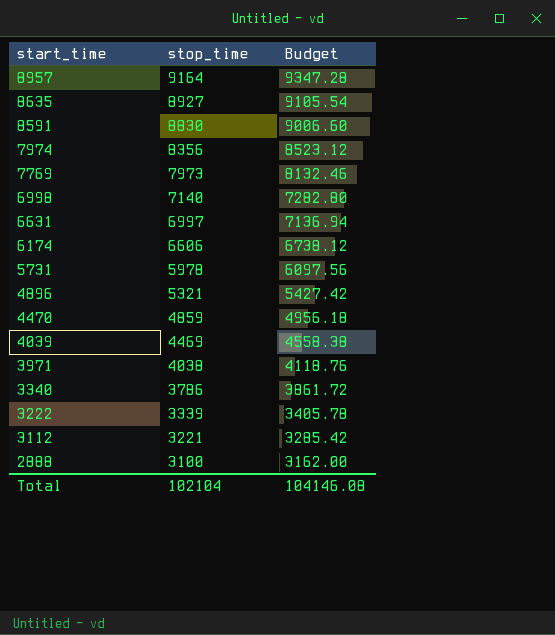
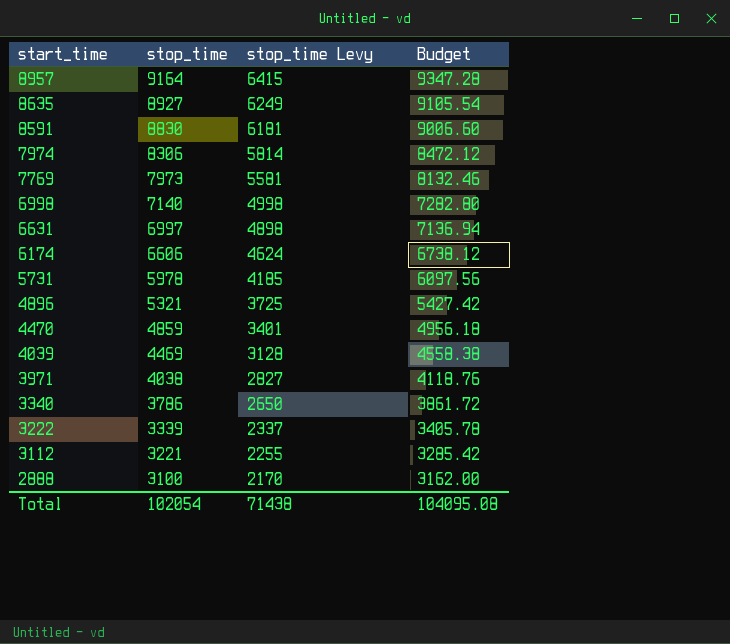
column stop_time Levy | formula: none -> [stop_time] * 0.7
7974 | stop_time: 8356 -> 8306
7974 | Budget: 8523.12 -> 8472.12
Total | stop_time: 102104 -> 102054
Total | Budget: 104146.08 -> 104095.08

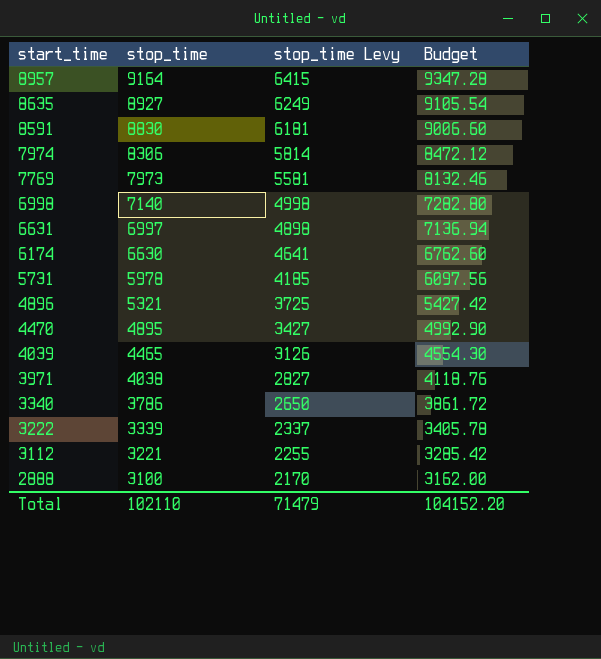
6174 | stop_time: 6606 -> 6630
6174 | stop_time Levy: 4624 -> 4641
6174 | Budget: 6738.12 -> 6762.60
4470 | stop_time: 4859 -> 4895
4470 | stop_time Levy: 3401 -> 3427
4470 | Budget: 4956.18 -> 4992.90
4039 | stop_time: 4469 -> 4465
4039 | stop_time Levy: 3128 -> 3126
4039 | Budget: 4558.38 -> 4554.30
Total | stop_time: 102054 -> 102110
Total | stop_time Levy: 71438 -> 71479
Total | Budget: 104095.08 -> 104152.20

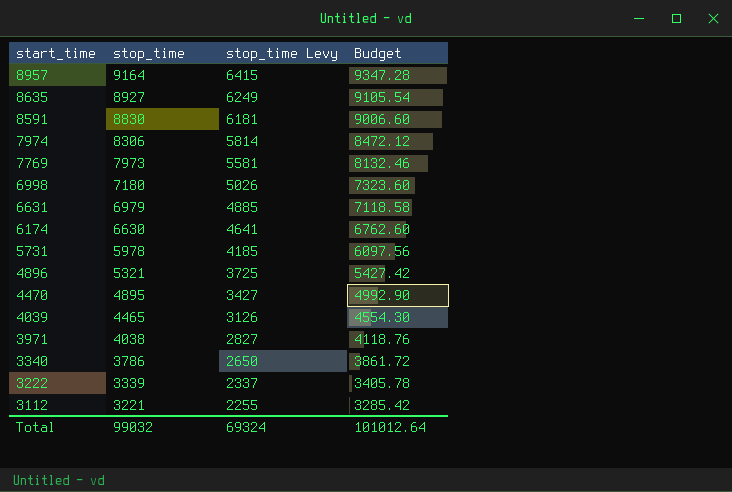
row 2888: 3100 | 2170 | 3162.00 -> none
6998 | stop_time: 7140 -> 7180
6998 | stop_time Levy: 4998 -> 5026
6998 | Budget: 7282.80 -> 7323.60
6631 | stop_time: 6997 -> 6979
6631 | stop_time Levy: 4898 -> 4885
6631 | Budget: 7136.94 -> 7118.58
Total | stop_time: 102110 -> 99032
Total | stop_time Levy: 71479 -> 69324
Total | Budget: 104152.20 -> 101012.64

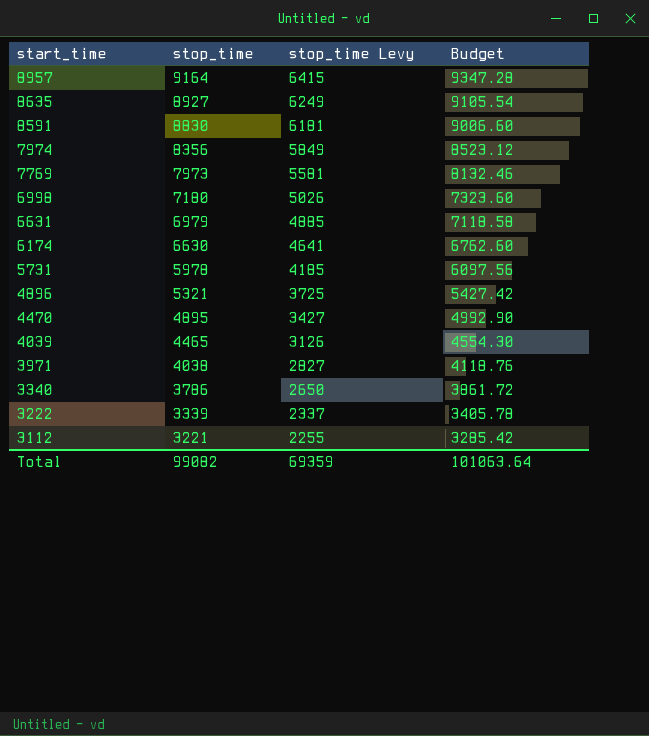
7974 | stop_time: 8306 -> 8356
7974 | stop_time Levy: 5814 -> 5849
7974 | Budget: 8472.12 -> 8523.12
Total | stop_time: 99032 -> 99082
Total | stop_time Levy: 69324 -> 69359
Total | Budget: 101012.64 -> 101063.64

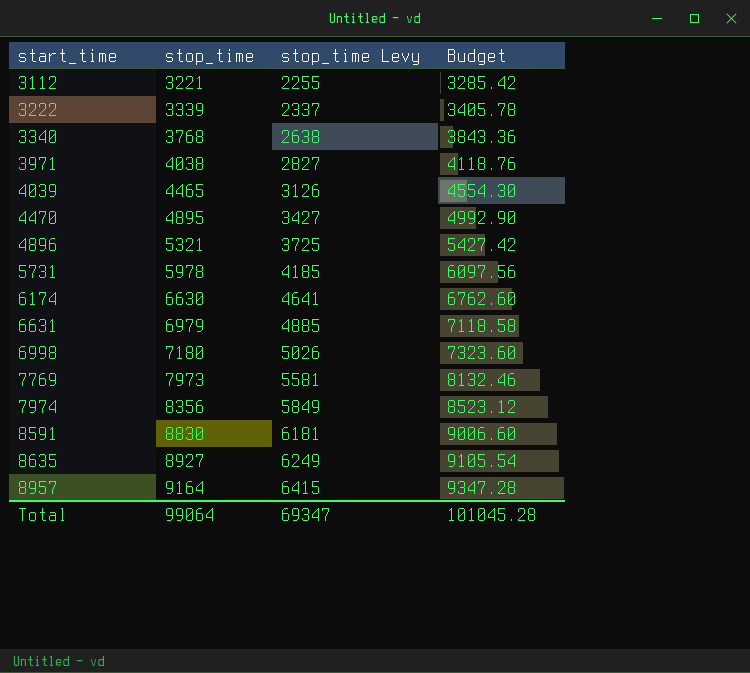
row order: start_time descending -> start_time ascending
3340 | stop_time: 3786 -> 3768
3340 | stop_time Levy: 2650 -> 2638
3340 | Budget: 3861.72 -> 3843.36
Total | stop_time: 99082 -> 99064
Total | stop_time Levy: 69359 -> 69347
Total | Budget: 101063.64 -> 101045.28

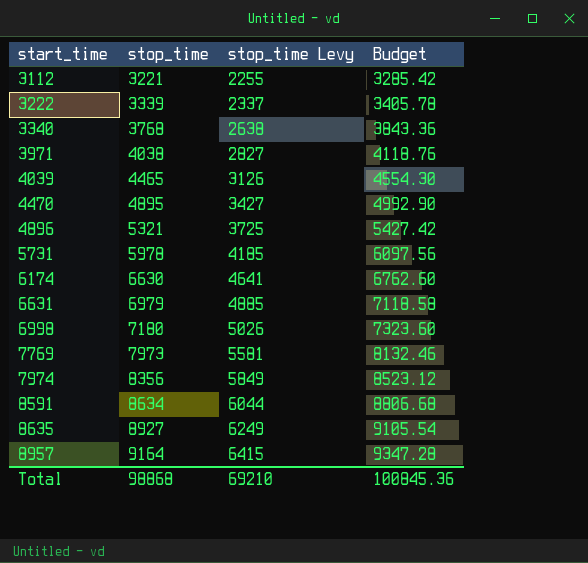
8591 | stop_time: 8830 -> 8634
8591 | stop_time Levy: 6181 -> 6044
8591 | Budget: 9006.60 -> 8806.68
Total | stop_time: 99064 -> 98868
Total | stop_time Levy: 69347 -> 69210
Total | Budget: 101045.28 -> 100845.36

